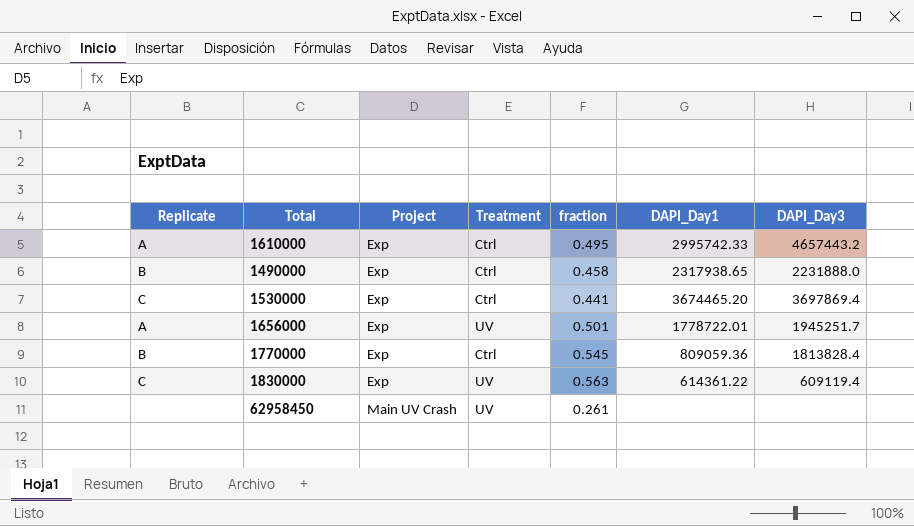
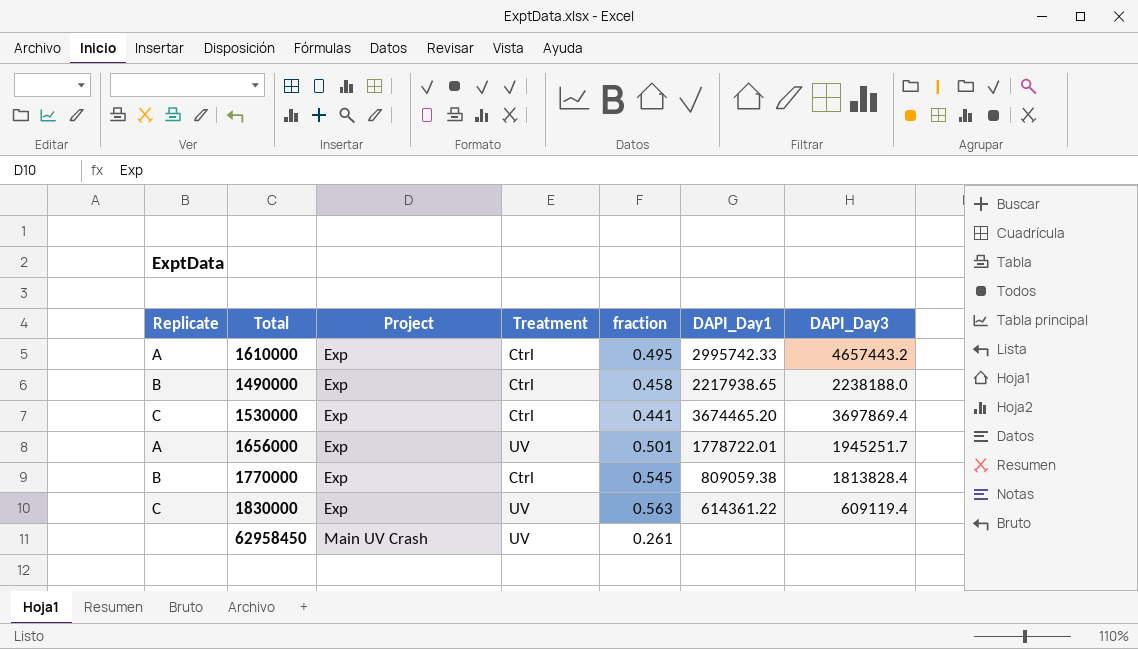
1490000 | DAPI_Day1: 2317938.65 -> 2217938.65
1490000 | DAPI_Day3: 2231888.0 -> 2238188.0
1770000 | DAPI_Day1: 809059.36 -> 809059.38

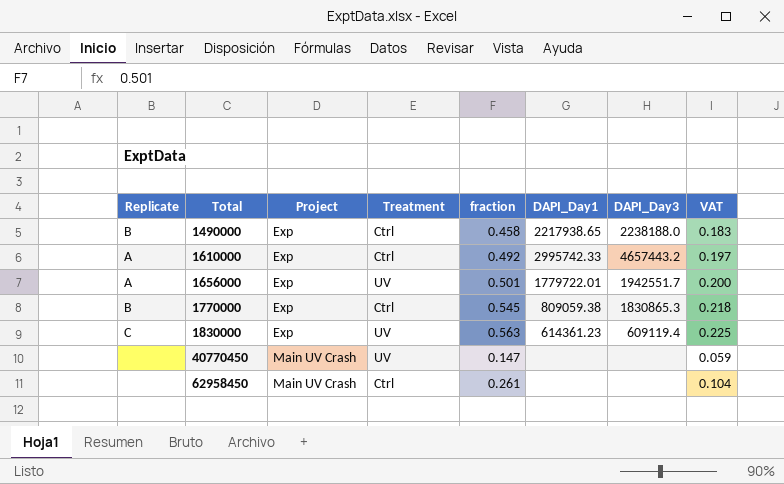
row order: Project ascending -> Total ascending
column VAT | formula: none -> [fraction] * 0.4
row 1530000: C | Exp | Ctrl | 0.441 | 3674465.20 | 3697869.4 -> none
1610000 | fraction: 0.495 -> 0.492
1656000 | DAPI_Day1: 1778722.01 -> 1779722.01
1656000 | DAPI_Day3: 1945251.7 -> 1942551.7
1770000 | DAPI_Day3: 1813828.4 -> 1830865.3
1830000 | DAPI_Day1: 614361.22 -> 614361.23
row 40770450: none -> none | Main UV Crash | UV | 0.147 | none | none | 0.059
62958450 | Treatment: UV -> Ctrl

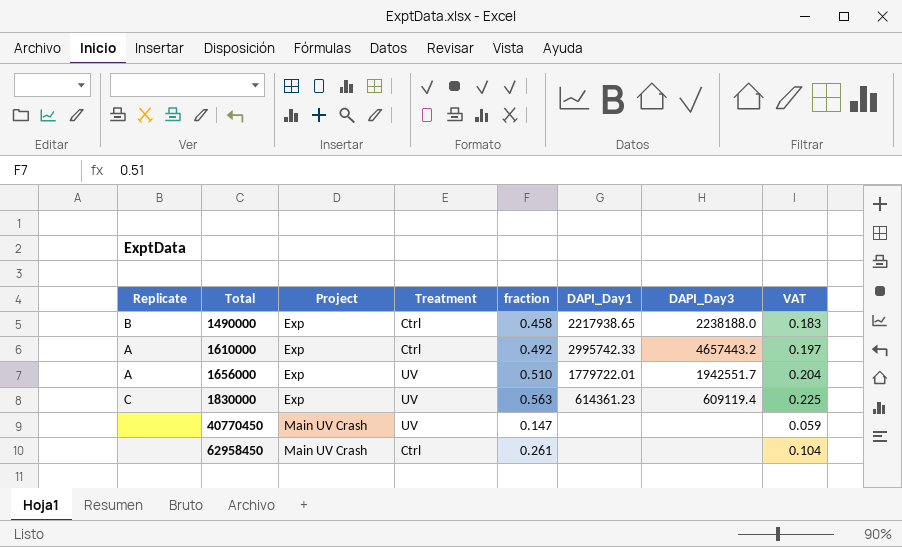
row 1770000: B | Exp | Ctrl | 0.545 | 809059.38 | 1830865.3 | 0.218 -> none
1656000 | fraction: 0.501 -> 0.510
1656000 | VAT: 0.200 -> 0.204

